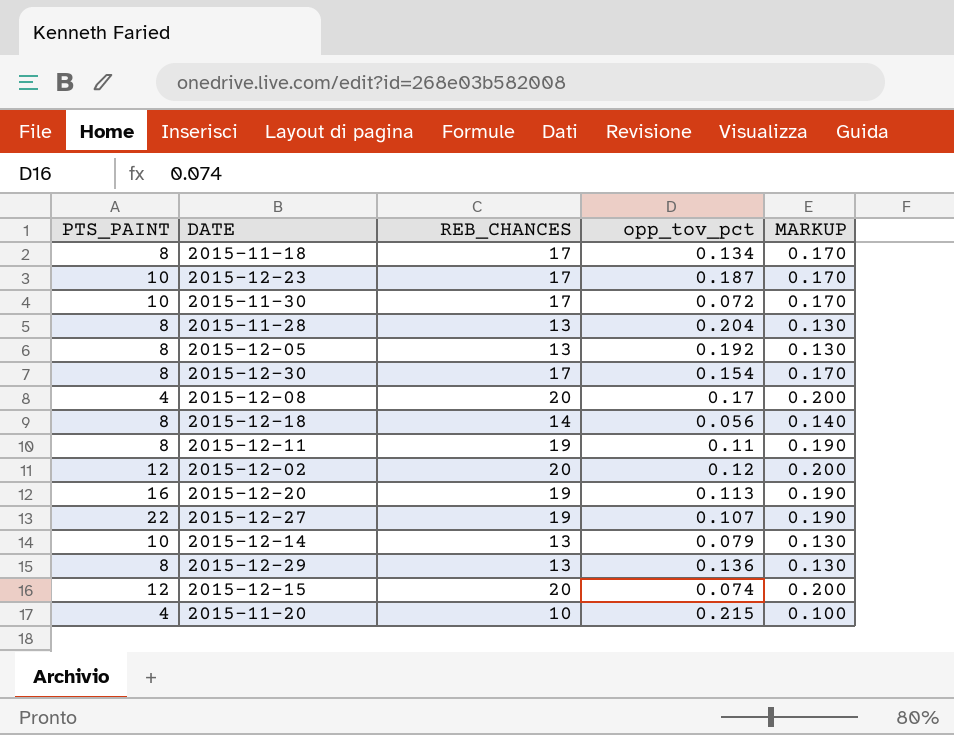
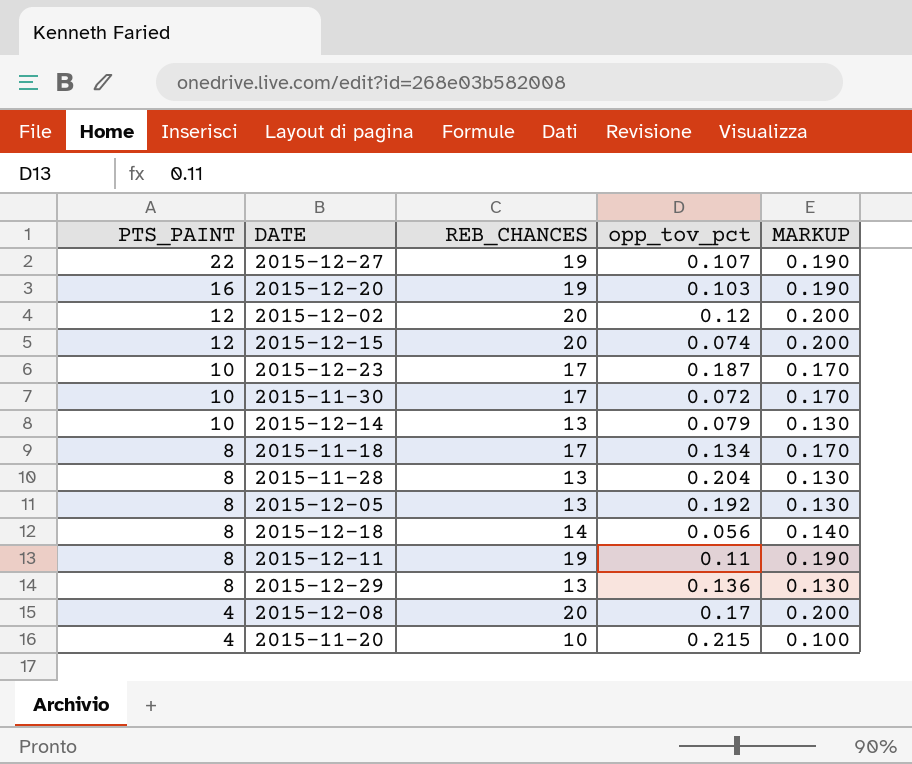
row order: none -> PTS_PAINT descending
row 2015-12-30: 8 | 17 | 0.154 | 0.170 -> none
2015-12-20 | opp_tov_pct: 0.113 -> 0.103

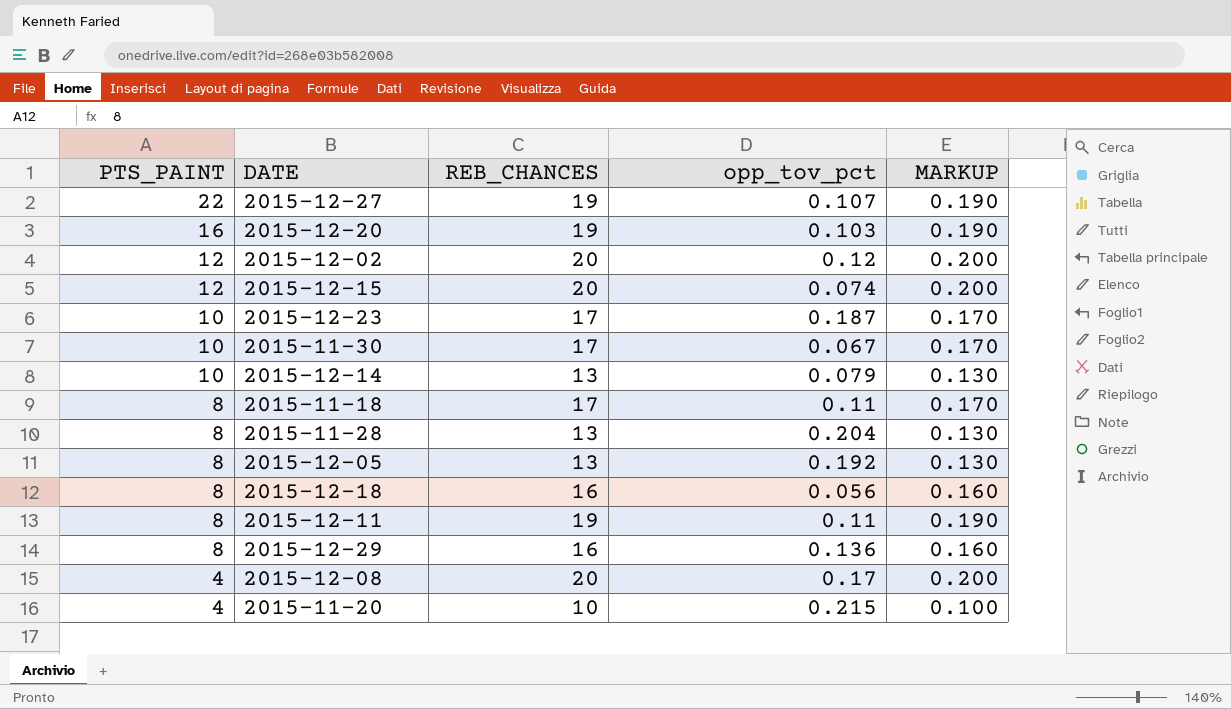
2015-11-30 | opp_tov_pct: 0.072 -> 0.067
2015-11-18 | opp_tov_pct: 0.134 -> 0.11
2015-12-18 | REB_CHANCES: 14 -> 16
2015-12-18 | MARKUP: 0.140 -> 0.160
2015-12-29 | REB_CHANCES: 13 -> 16
2015-12-29 | MARKUP: 0.130 -> 0.160

